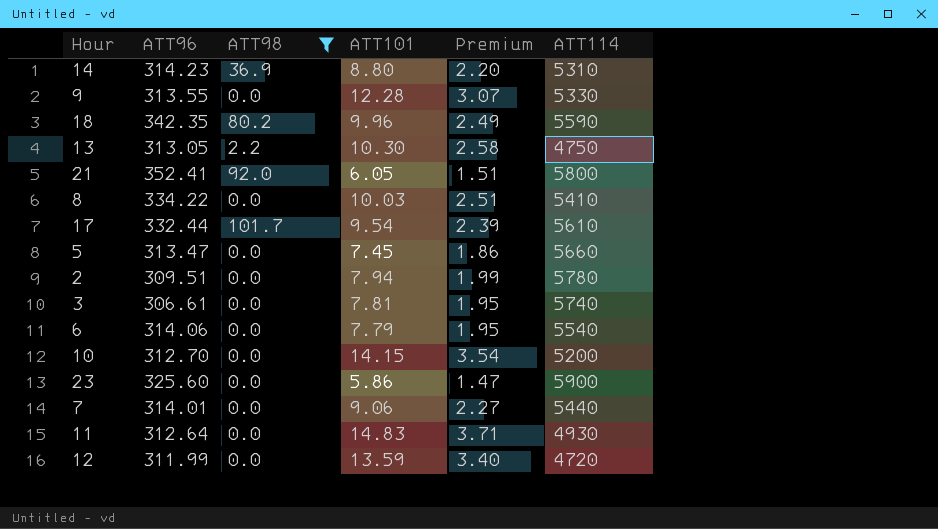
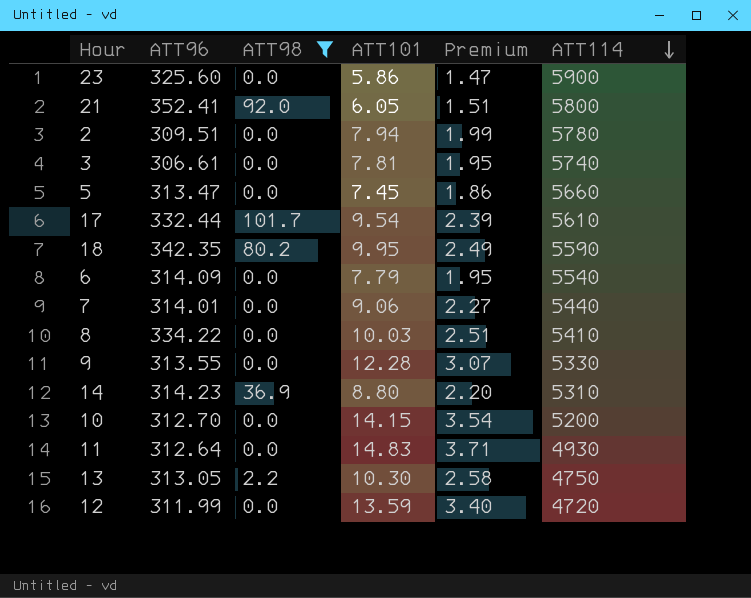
row order: none -> ATT114 descending
18 | ATT101: 9.96 -> 9.95
6 | ATT96: 314.06 -> 314.09

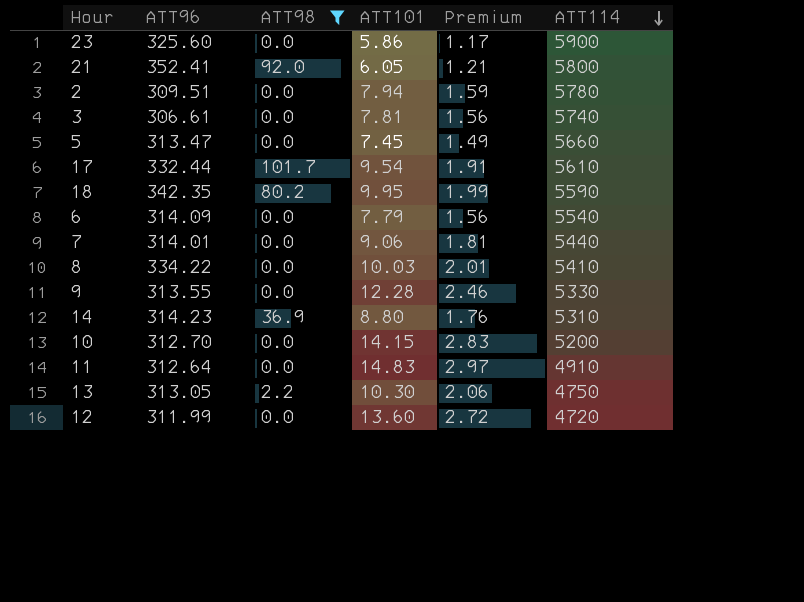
column Premium | formula: [ATT101] * 0.25 -> [ATT101] * 0.2
11 | ATT114: 4930 -> 4910
12 | ATT101: 13.59 -> 13.60

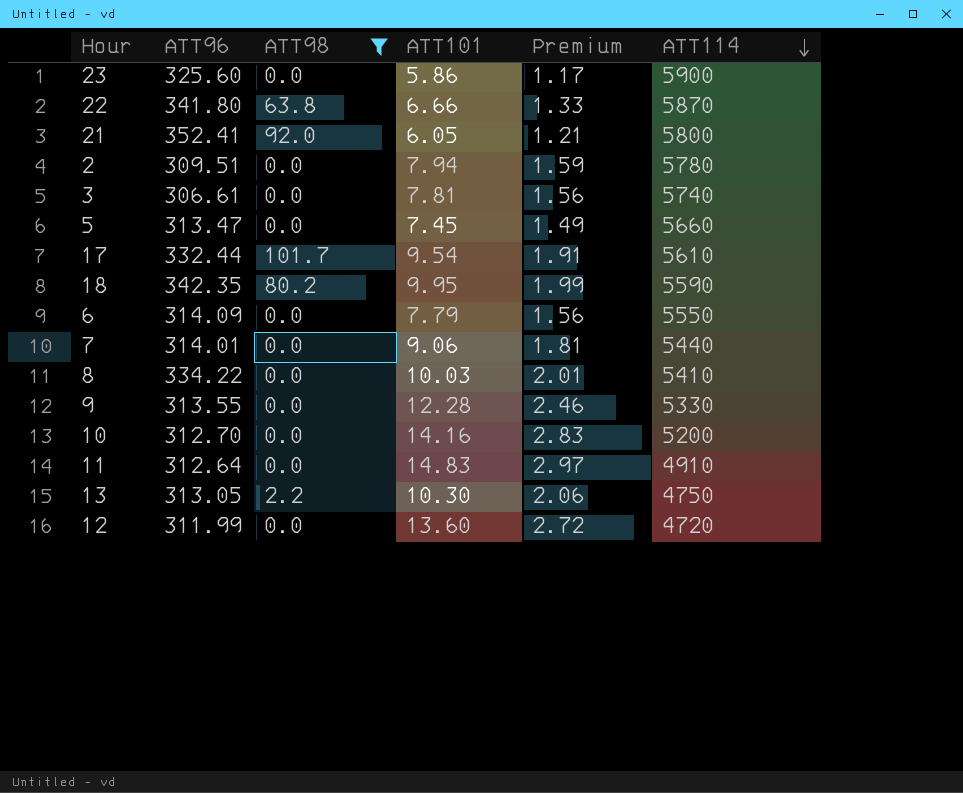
row 14: 314.23 | 36.9 | 8.80 | 1.76 | 5310 -> none
row 22: none -> 341.80 | 63.8 | 6.66 | 1.33 | 5870
6 | ATT114: 5540 -> 5550
10 | ATT101: 14.15 -> 14.16

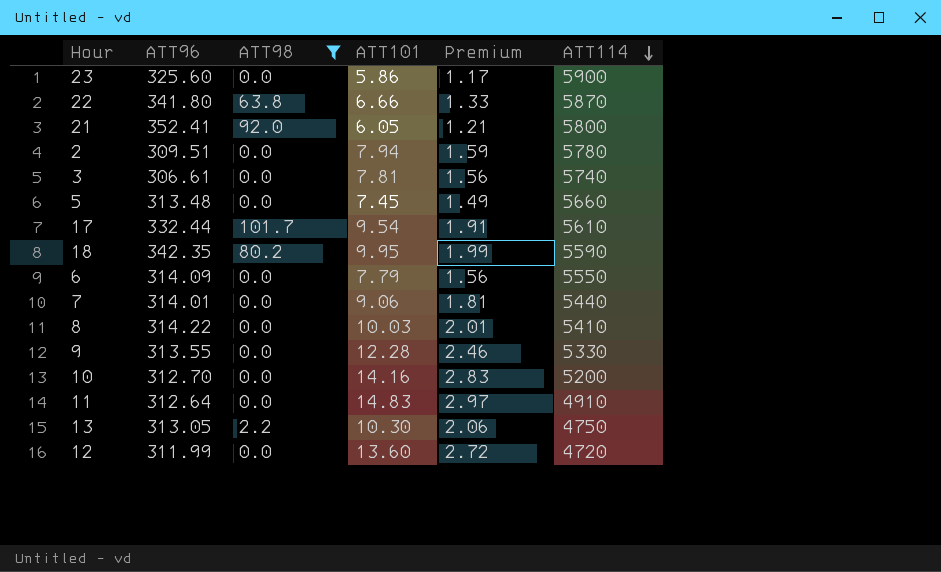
5 | ATT96: 313.47 -> 313.48
8 | ATT96: 334.22 -> 314.22

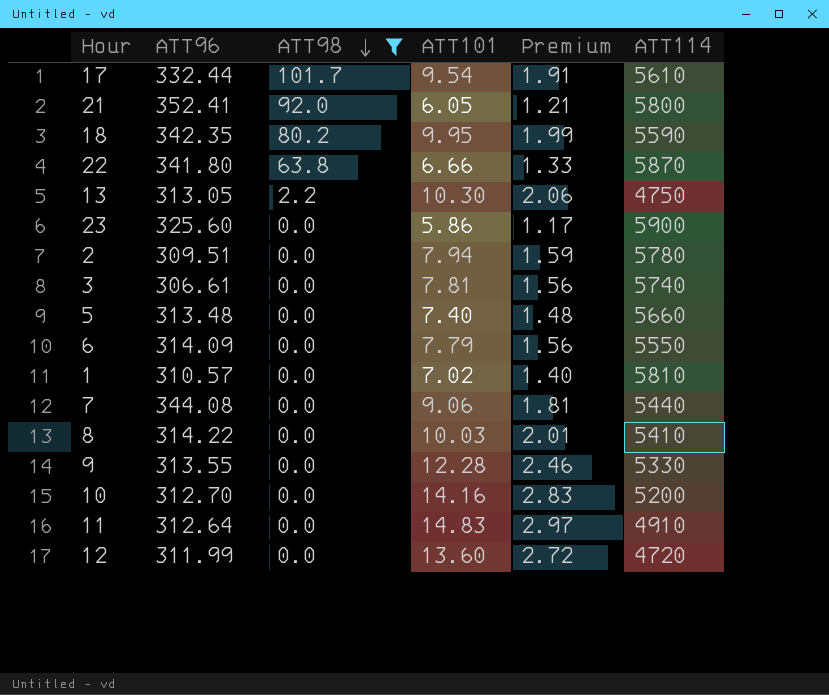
row order: ATT114 descending -> ATT98 descending
5 | ATT101: 7.45 -> 7.40
5 | Premium: 1.49 -> 1.48
row 1: none -> 310.57 | 0.0 | 7.02 | 1.40 | 5810
7 | ATT96: 314.01 -> 344.08

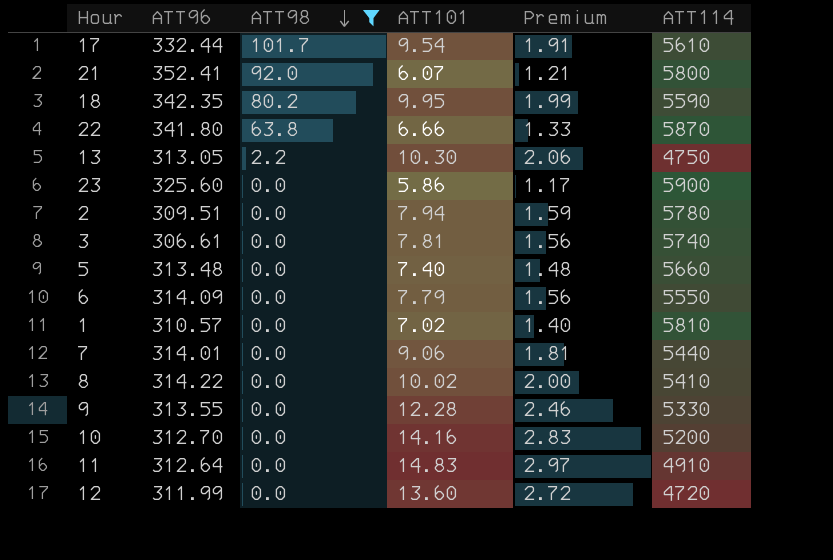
21 | ATT101: 6.05 -> 6.07
7 | ATT96: 344.08 -> 314.01
8 | ATT101: 10.03 -> 10.02
8 | Premium: 2.01 -> 2.00

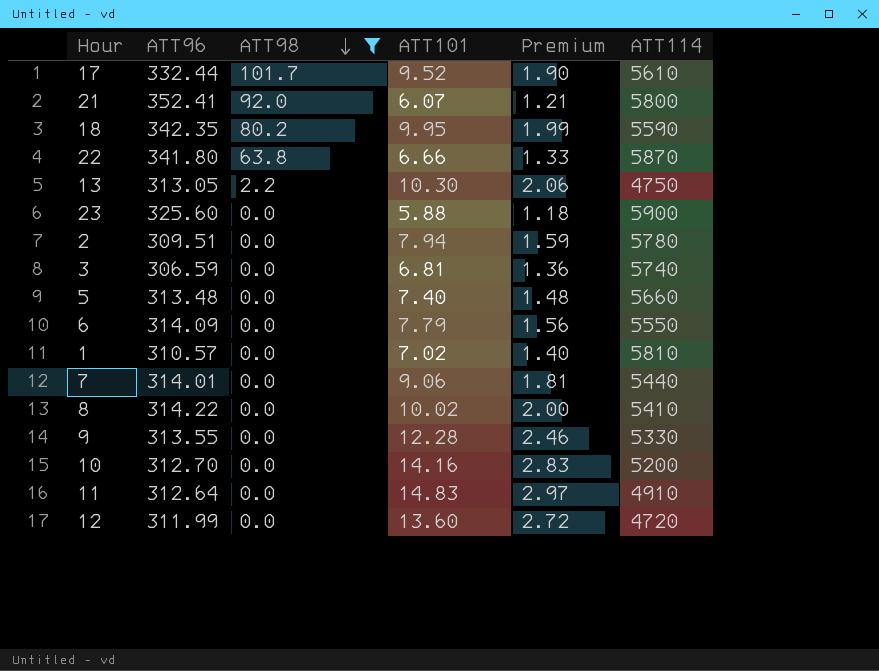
17 | ATT101: 9.54 -> 9.52
17 | Premium: 1.91 -> 1.90
23 | ATT101: 5.86 -> 5.88
23 | Premium: 1.17 -> 1.18
3 | ATT96: 306.61 -> 306.59
3 | ATT101: 7.81 -> 6.81
3 | Premium: 1.56 -> 1.36

